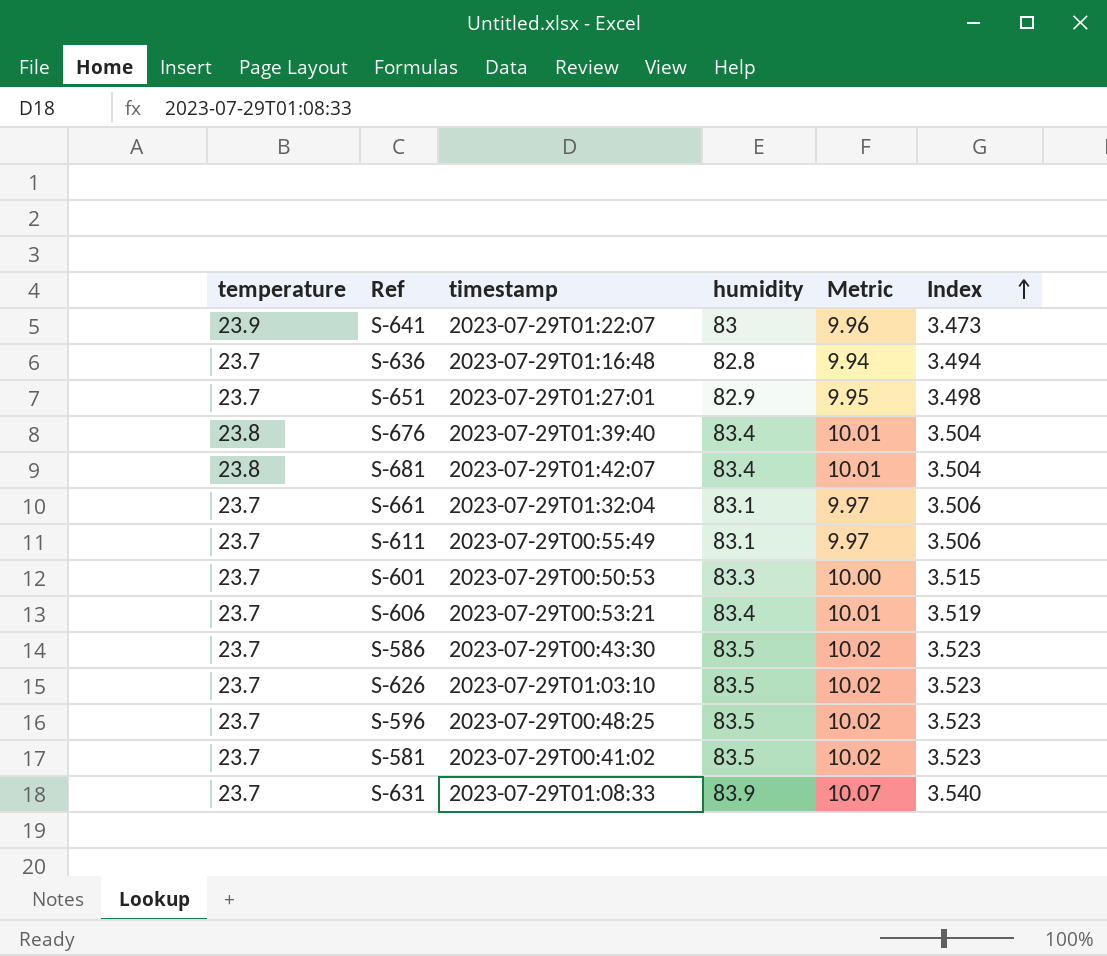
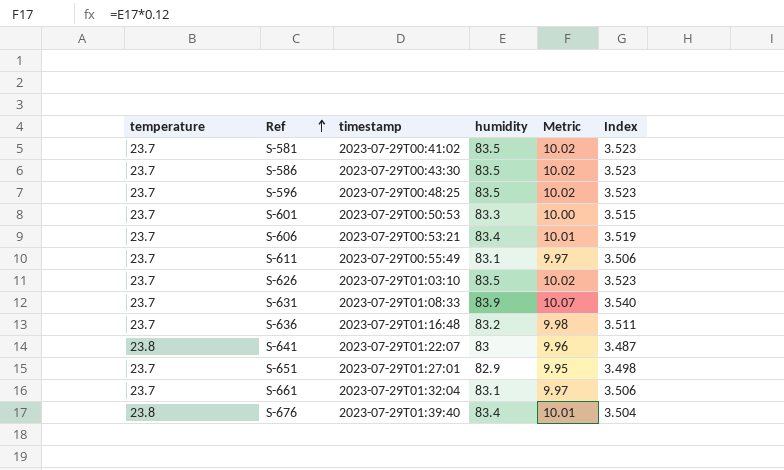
row order: Index ascending -> Ref ascending
row S-681: 23.8 | 2023-07-29T01:42:07 | 83.4 | 10.01 | 3.504 -> none
S-636 | humidity: 82.8 -> 83.2
S-636 | Metric: 9.94 -> 9.98
S-636 | Index: 3.494 -> 3.511
S-641 | temperature: 23.9 -> 23.8
S-641 | Index: 3.473 -> 3.487

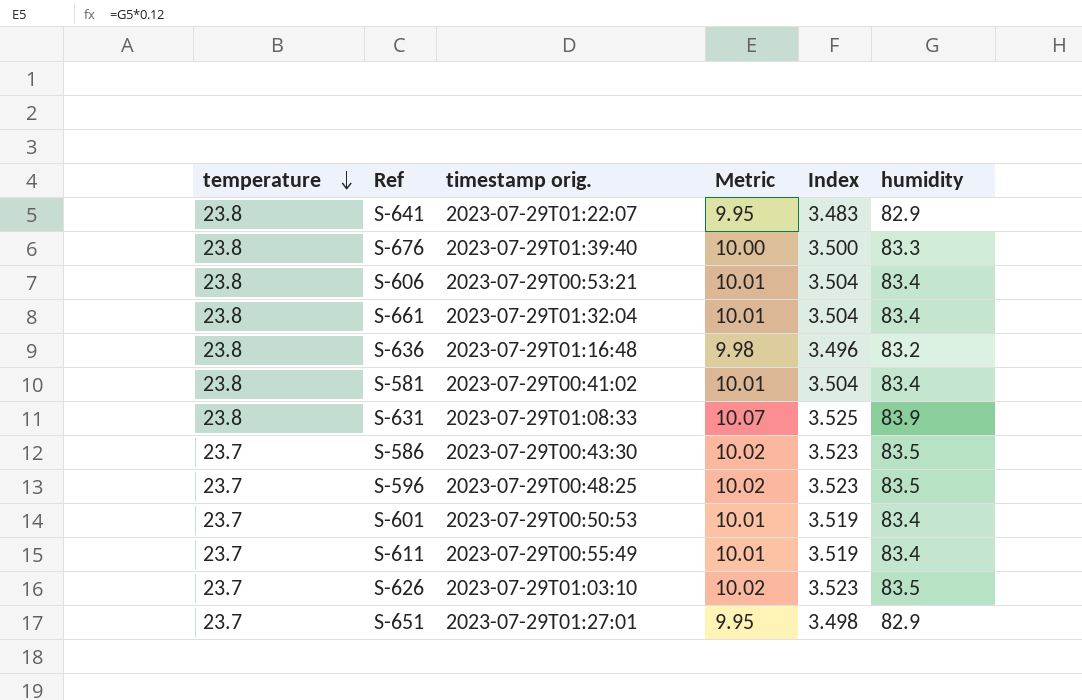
row order: Ref ascending -> temperature descending
column name: timestamp -> timestamp orig.
column humidity | position: 4 -> 6
S-641 | Metric: 9.96 -> 9.95
S-641 | Index: 3.487 -> 3.483
S-641 | humidity: 83 -> 82.9
S-676 | Metric: 10.01 -> 10.00
S-676 | Index: 3.504 -> 3.500
S-676 | humidity: 83.4 -> 83.3
S-606 | temperature: 23.7 -> 23.8
S-606 | Index: 3.519 -> 3.504
S-661 | temperature: 23.7 -> 23.8
S-661 | Metric: 9.97 -> 10.01
S-661 | Index: 3.506 -> 3.504
S-661 | humidity: 83.1 -> 83.4
S-636 | temperature: 23.7 -> 23.8
S-636 | Index: 3.511 -> 3.496
S-581 | temperature: 23.7 -> 23.8
S-581 | Metric: 10.02 -> 10.01
S-581 | Index: 3.523 -> 3.504
S-581 | humidity: 83.5 -> 83.4
S-631 | temperature: 23.7 -> 23.8
S-631 | Index: 3.540 -> 3.525
S-601 | Metric: 10.00 -> 10.01
S-601 | Index: 3.515 -> 3.519
S-601 | humidity: 83.3 -> 83.4
S-611 | Metric: 9.97 -> 10.01
S-611 | Index: 3.506 -> 3.519
S-611 | humidity: 83.1 -> 83.4

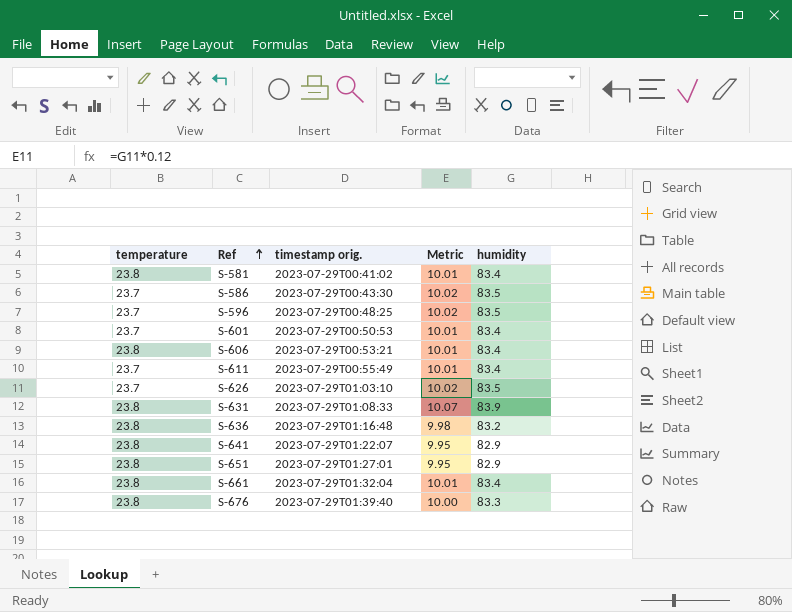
row order: temperature descending -> Ref ascending
column Index | formula: [humidity] / [temperature] -> none
S-651 | temperature: 23.7 -> 23.8

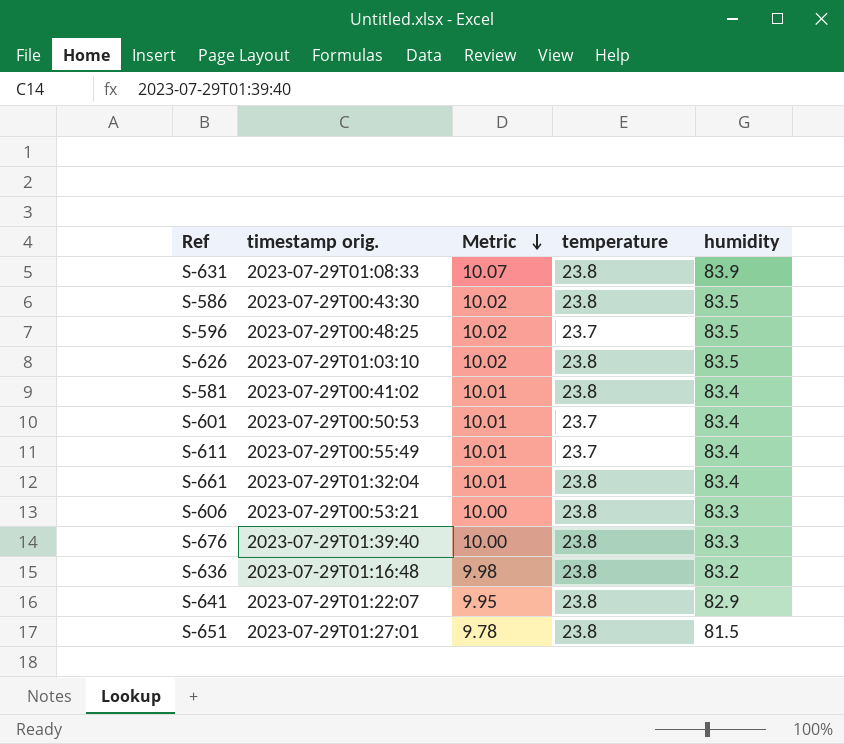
row order: Ref ascending -> Metric descending
column temperature | position: 1 -> 4
S-586 | temperature: 23.7 -> 23.8
S-626 | temperature: 23.7 -> 23.8
S-606 | Metric: 10.01 -> 10.00
S-606 | humidity: 83.4 -> 83.3
S-651 | Metric: 9.95 -> 9.78
S-651 | humidity: 82.9 -> 81.5

